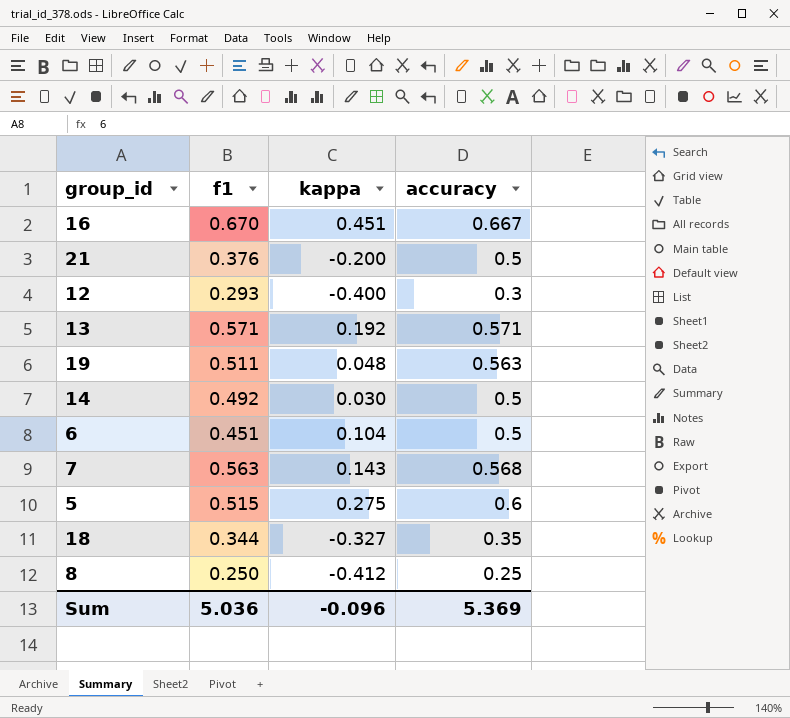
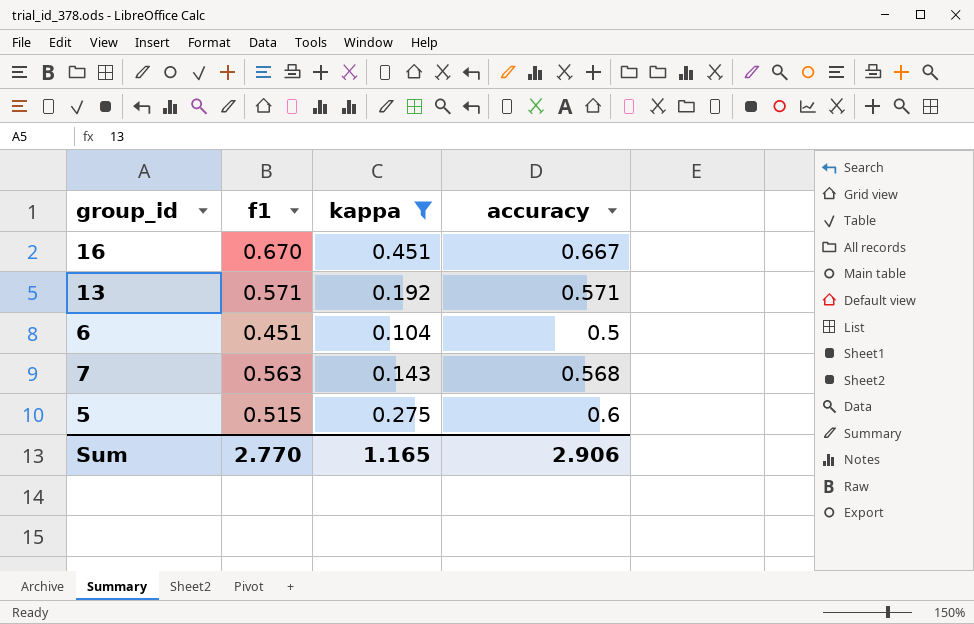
filter: none -> kappa >= 0.104
Sum | f1: 5.036 -> 2.770
Sum | kappa: -0.096 -> 1.165
Sum | accuracy: 5.369 -> 2.906

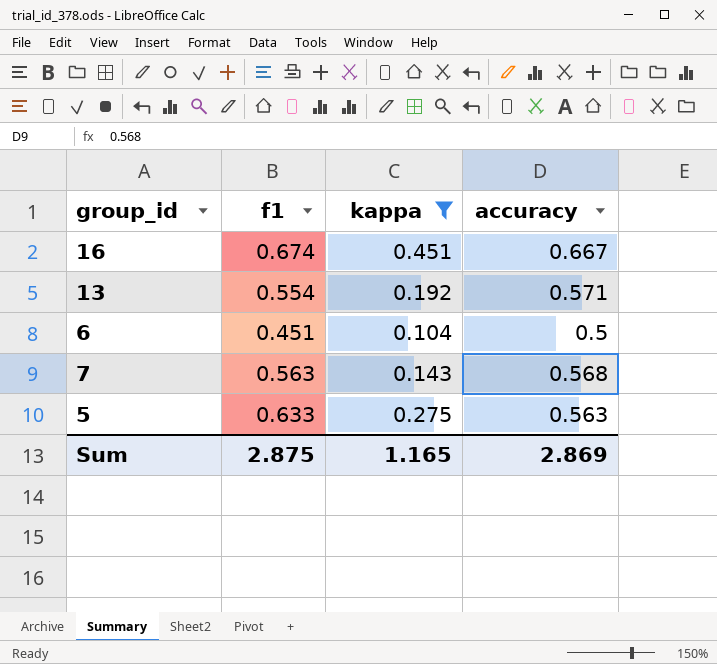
16 | f1: 0.670 -> 0.674
13 | f1: 0.571 -> 0.554
5 | f1: 0.515 -> 0.633
5 | accuracy: 0.6 -> 0.563
Sum | f1: 2.770 -> 2.875
Sum | accuracy: 2.906 -> 2.869

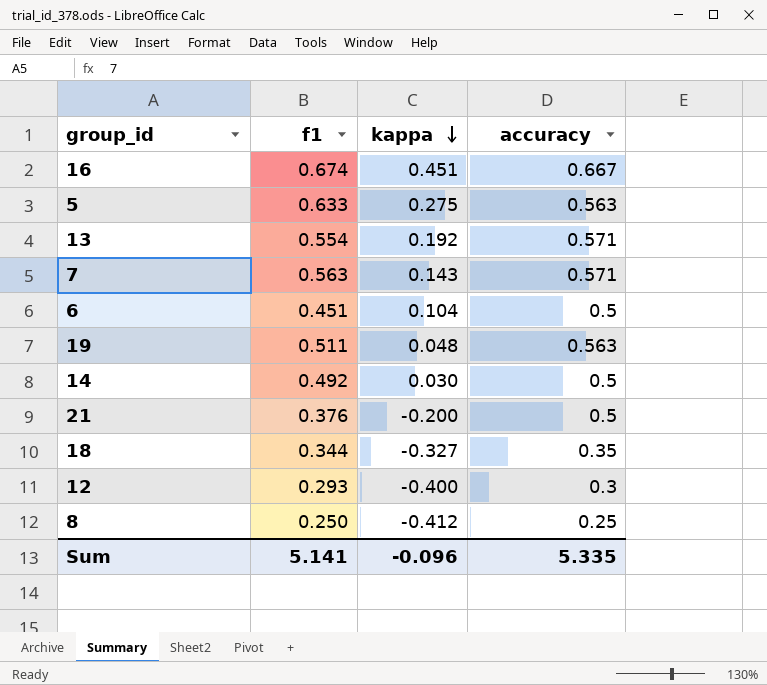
filter: kappa >= 0.104 -> none
row order: none -> kappa descending
7 | accuracy: 0.568 -> 0.571
Sum | f1: 2.875 -> 5.141
Sum | kappa: 1.165 -> -0.096
Sum | accuracy: 2.869 -> 5.335

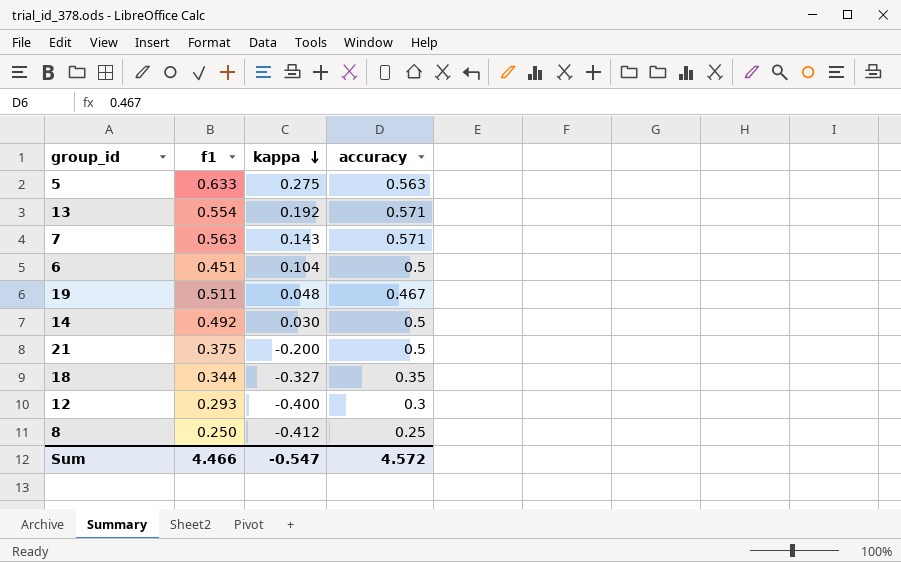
row 16: 0.674 | 0.451 | 0.667 -> none
19 | accuracy: 0.563 -> 0.467
21 | f1: 0.376 -> 0.375
Sum | f1: 5.141 -> 4.466
Sum | kappa: -0.096 -> -0.547
Sum | accuracy: 5.335 -> 4.572

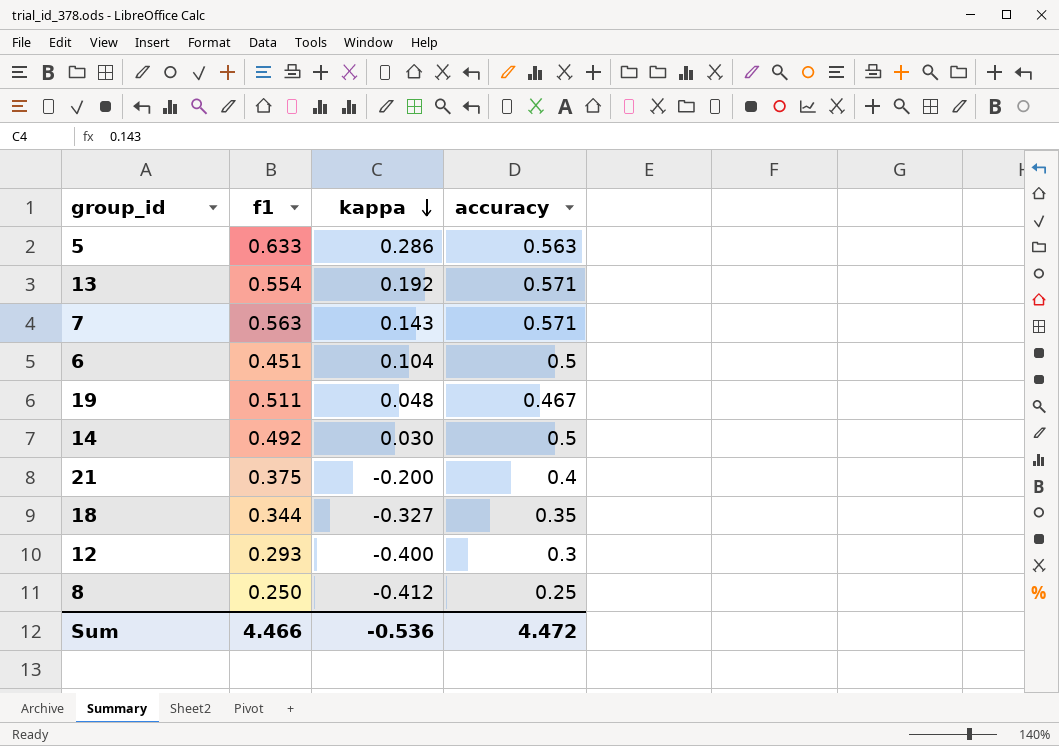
5 | kappa: 0.275 -> 0.286
21 | accuracy: 0.5 -> 0.4
Sum | kappa: -0.547 -> -0.536
Sum | accuracy: 4.572 -> 4.472

